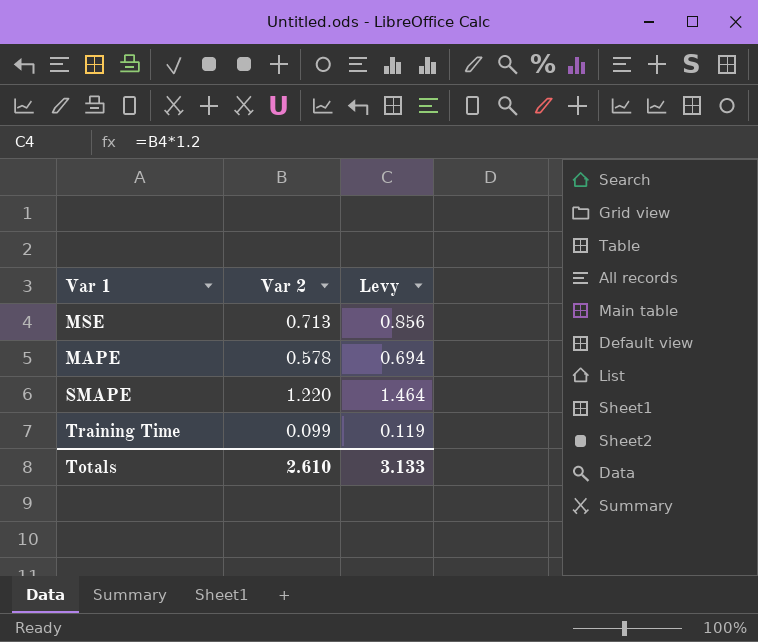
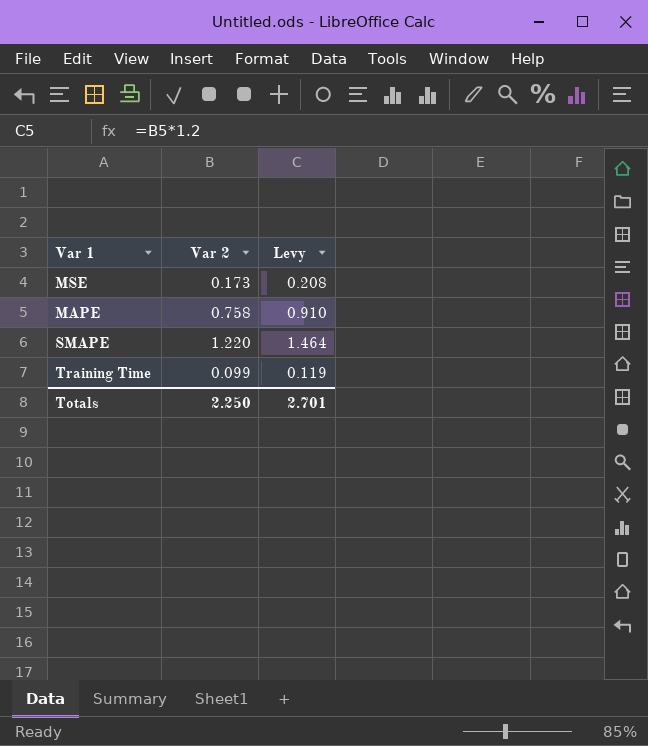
MSE | Var 2: 0.713 -> 0.173
MSE | Levy: 0.856 -> 0.208
MAPE | Var 2: 0.578 -> 0.758
MAPE | Levy: 0.694 -> 0.910
Totals | Var 2: 2.610 -> 2.250
Totals | Levy: 3.133 -> 2.701

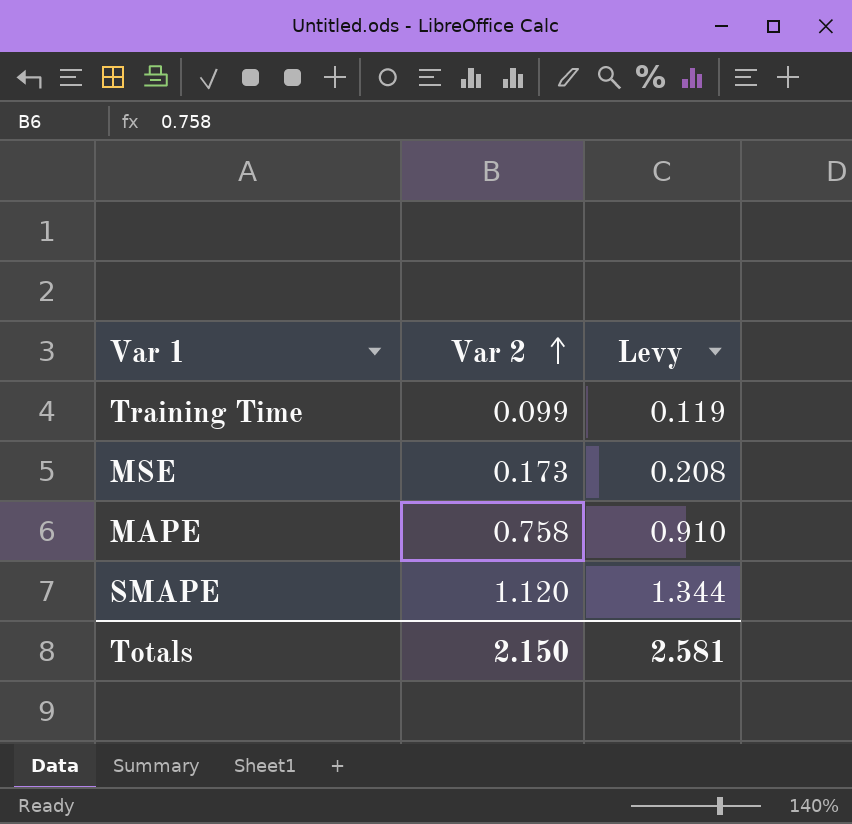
row order: none -> Var 2 ascending
SMAPE | Var 2: 1.220 -> 1.120
SMAPE | Levy: 1.464 -> 1.344
Totals | Var 2: 2.250 -> 2.150
Totals | Levy: 2.701 -> 2.581

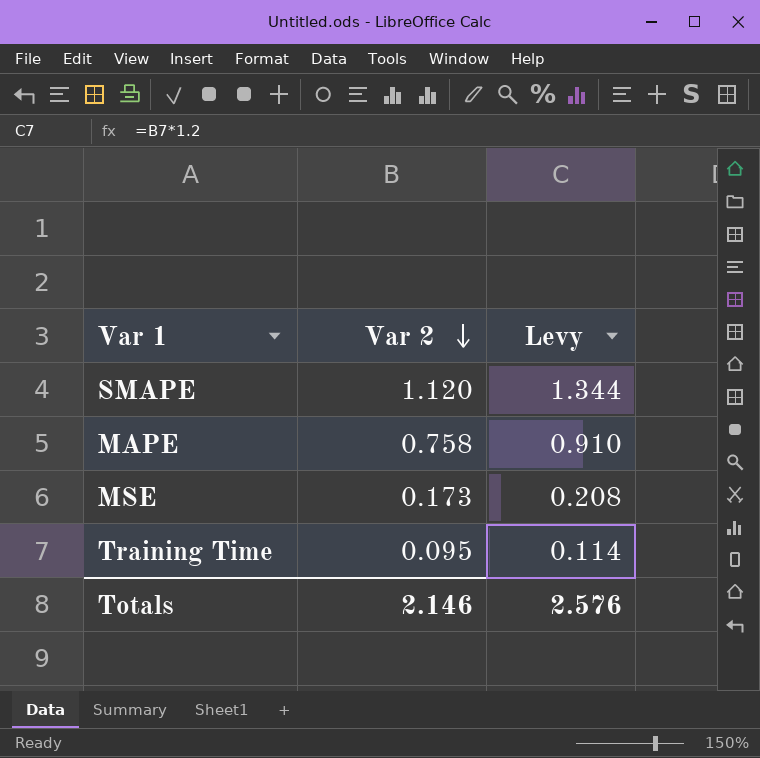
row order: Var 2 ascending -> Var 2 descending
Training Time | Var 2: 0.099 -> 0.095
Training Time | Levy: 0.119 -> 0.114
Totals | Var 2: 2.150 -> 2.146
Totals | Levy: 2.581 -> 2.576

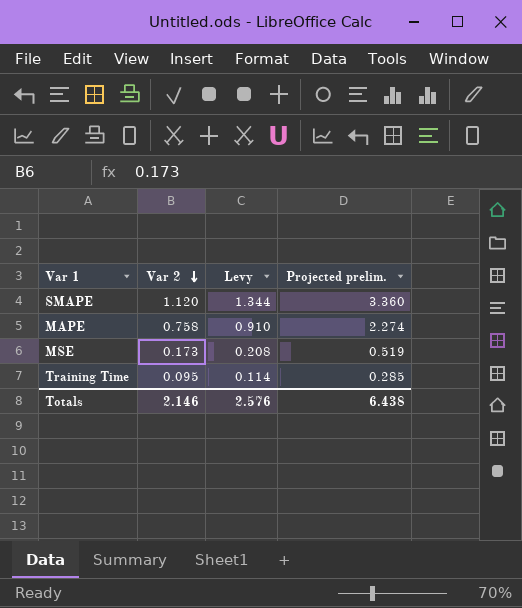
column Projected prelim. | formula: none -> [Var 2] * 3

